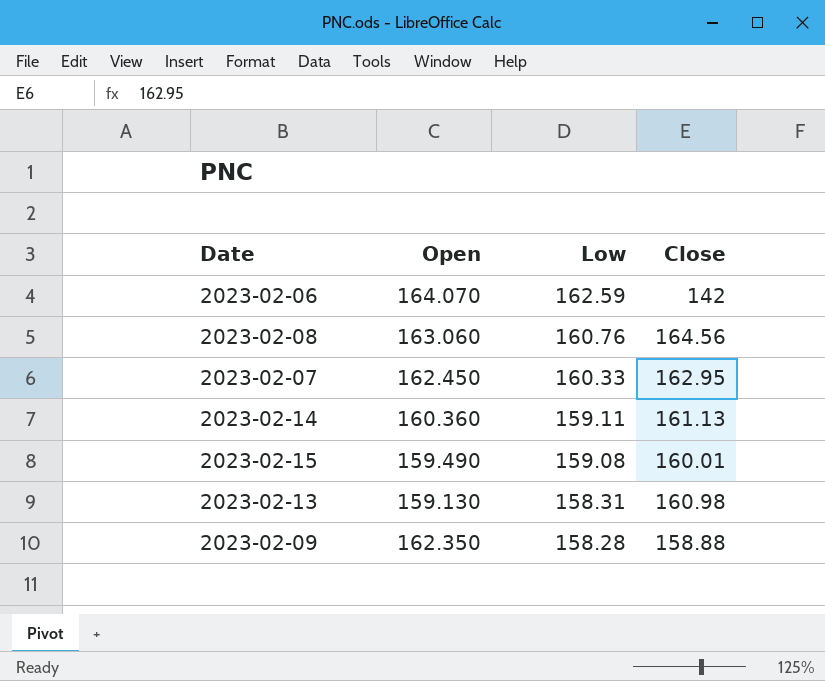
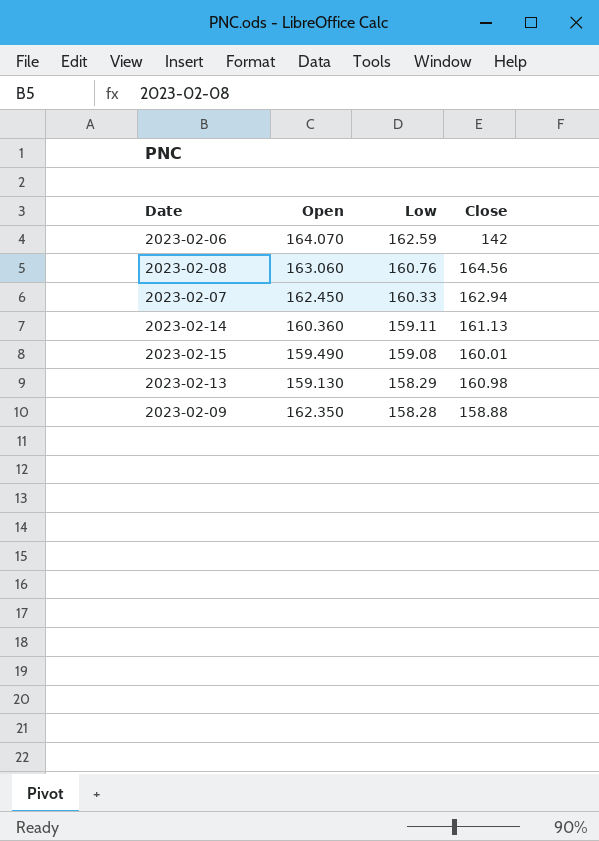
2023-02-07 | Close: 162.95 -> 162.94
2023-02-13 | Low: 158.31 -> 158.29

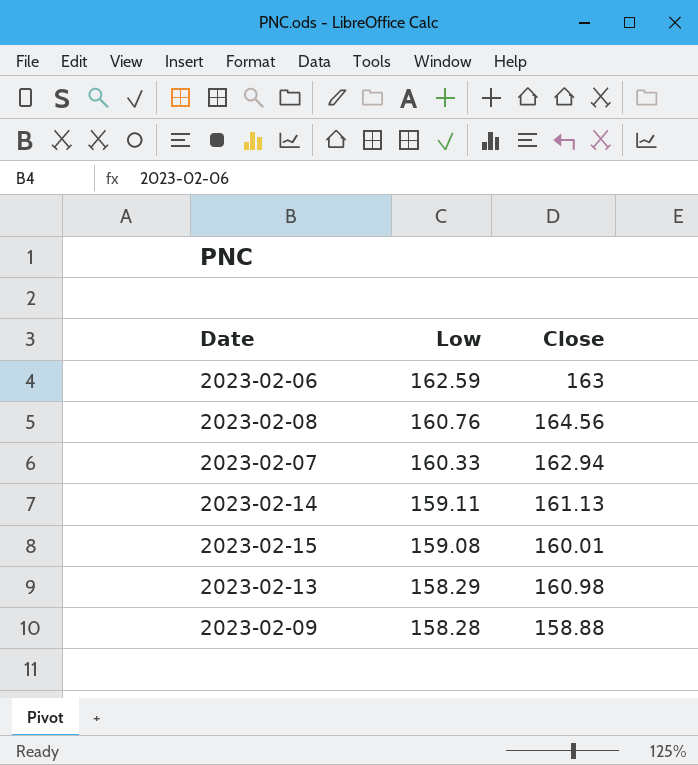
column Open | position: 2 -> none
2023-02-06 | Close: 142 -> 163

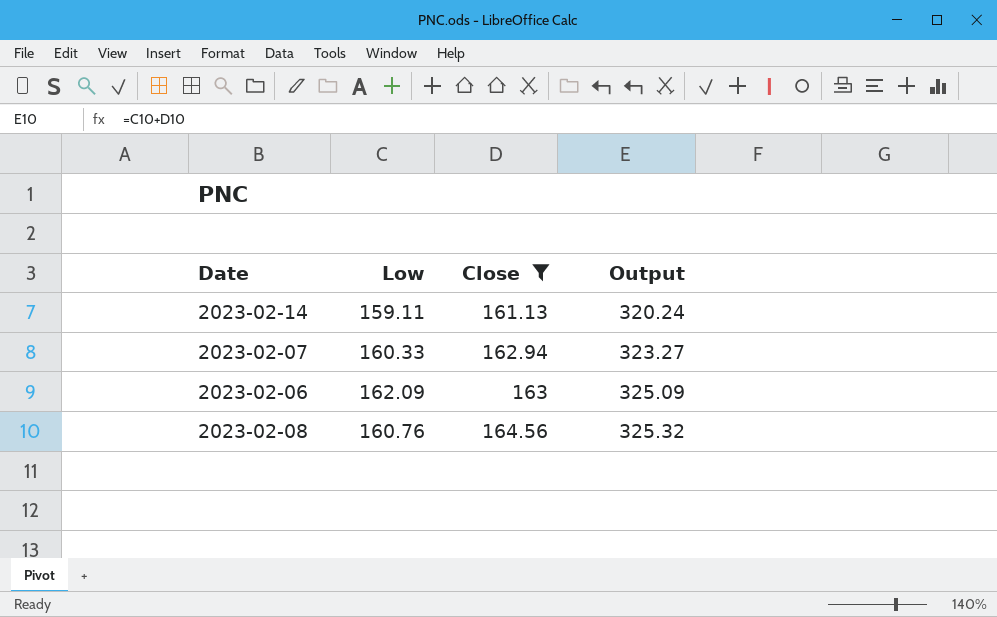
filter: none -> Close >= 161.13
row order: Low descending -> Close ascending
column Output | formula: none -> [Low] + [Close]
2023-02-06 | Low: 162.59 -> 162.09

